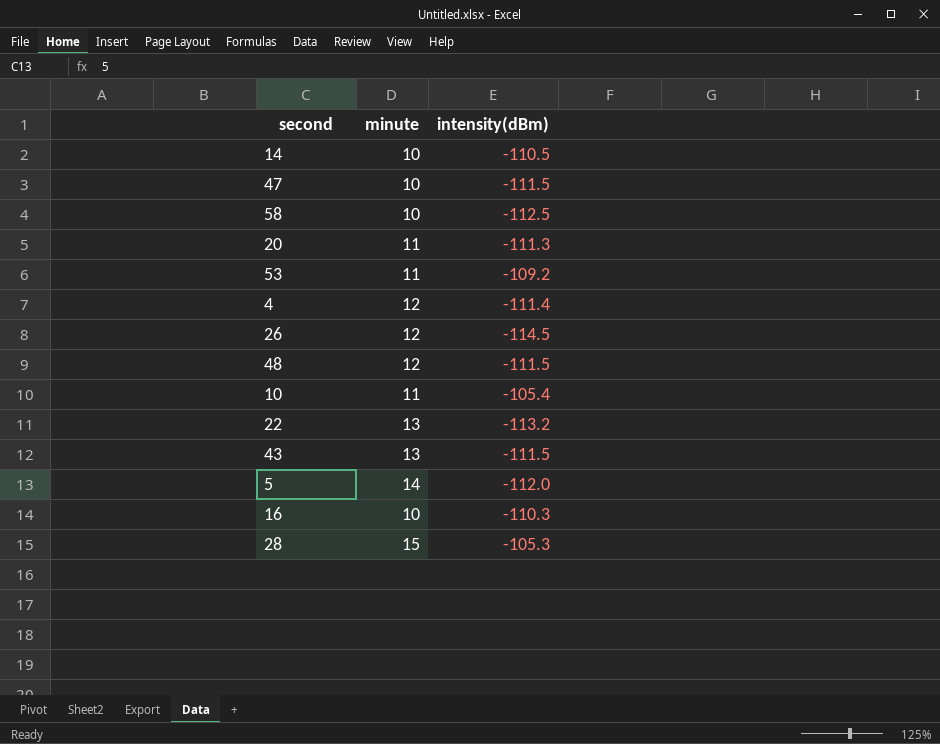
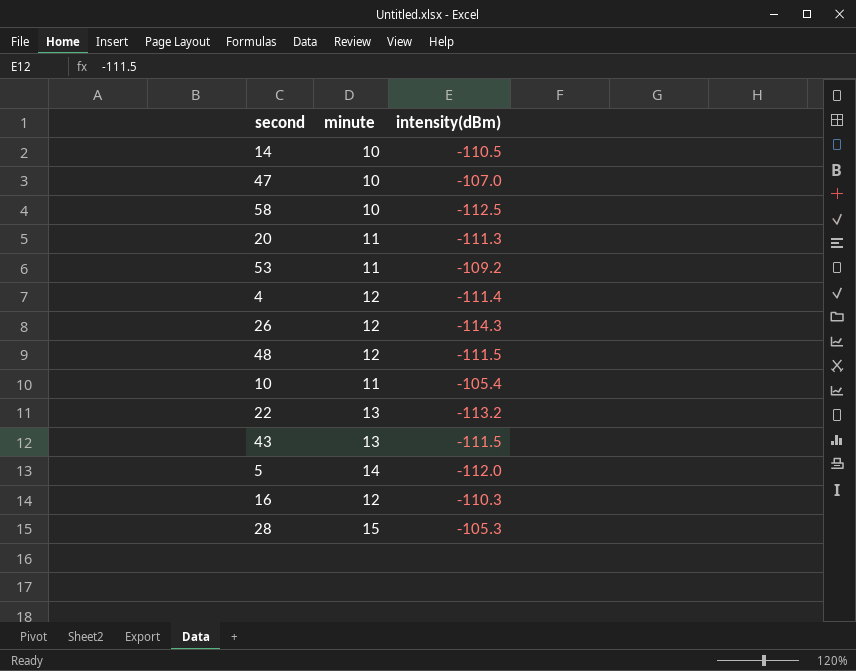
47 | intensity(dBm): -111.5 -> -107.0
26 | intensity(dBm): -114.5 -> -114.3
16 | minute: 10 -> 12

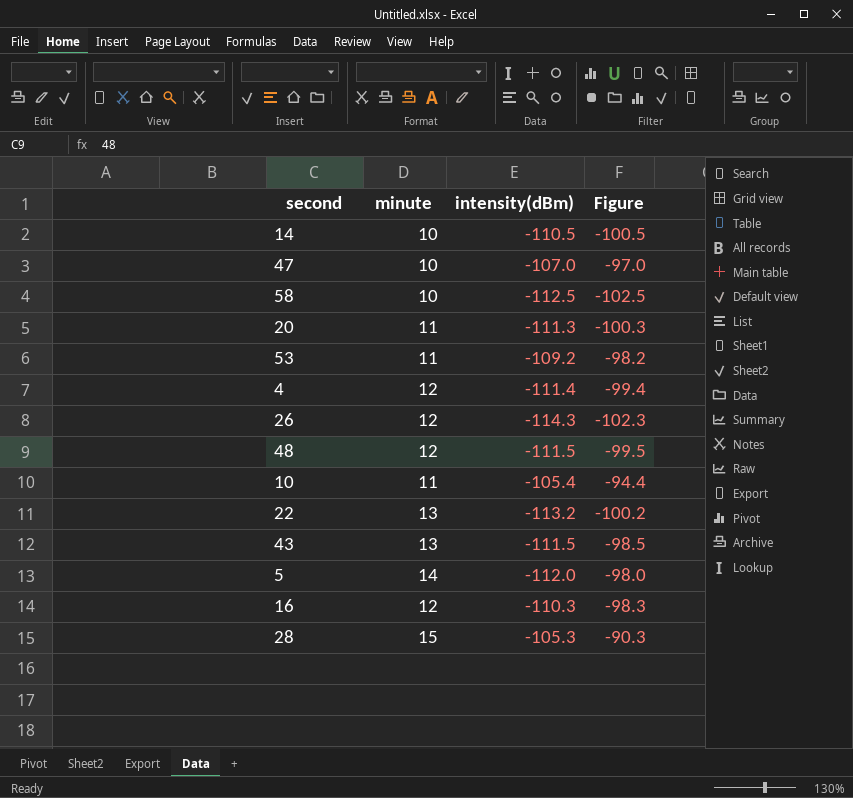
column Figure | formula: none -> [minute] + [intensity(dBm)]

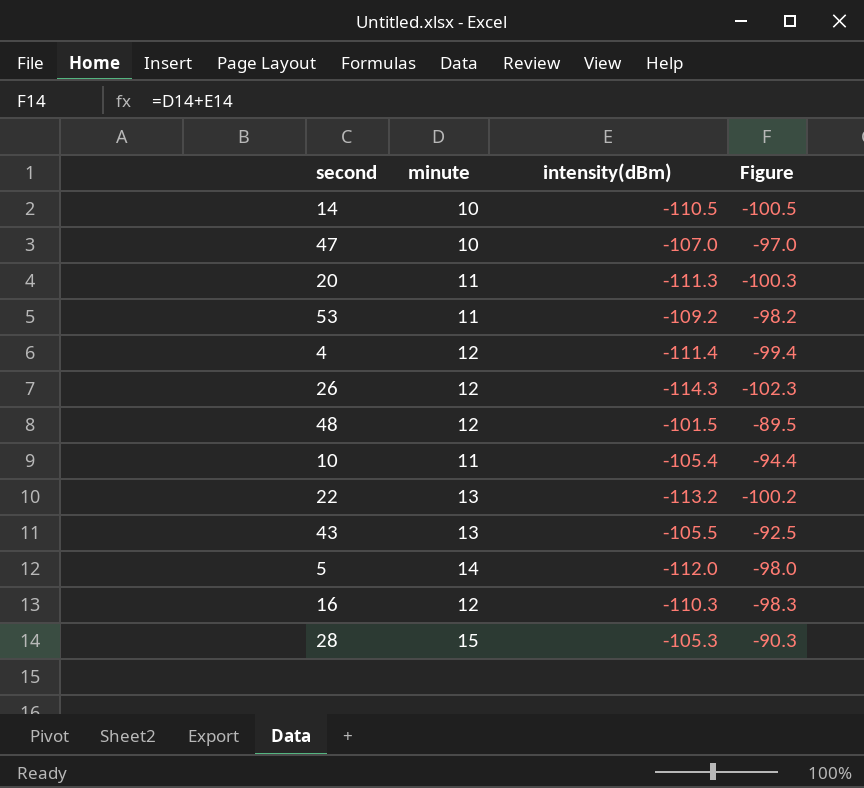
row 58: 10 | -112.5 | -102.5 -> none
48 | intensity(dBm): -111.5 -> -101.5
48 | Figure: -99.5 -> -89.5
43 | intensity(dBm): -111.5 -> -105.5
43 | Figure: -98.5 -> -92.5

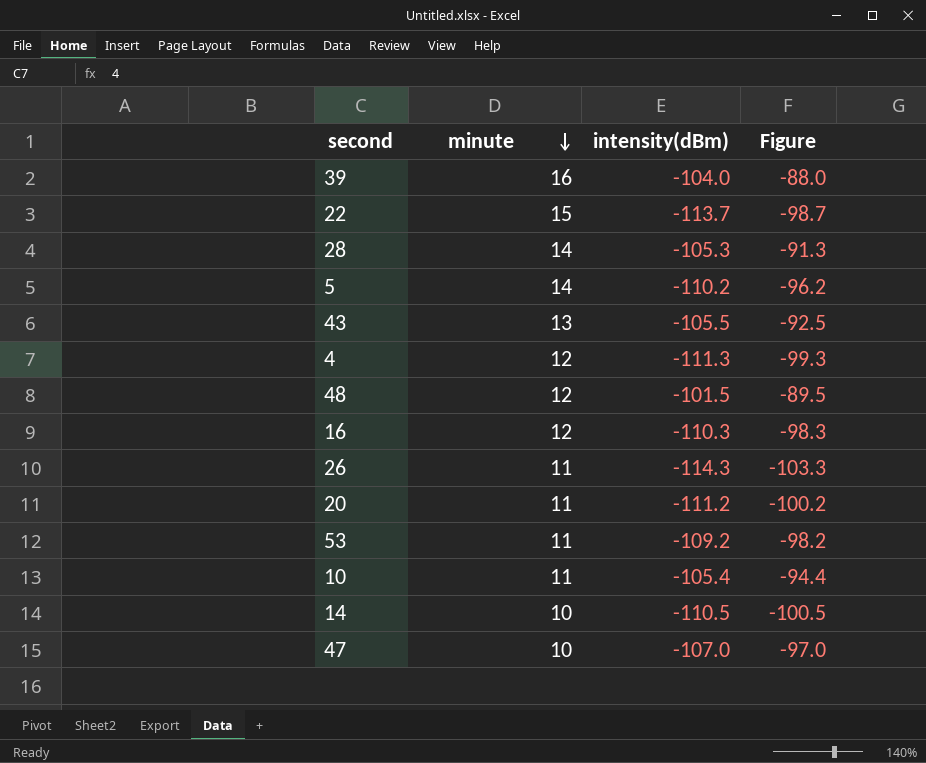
row order: none -> minute descending
row 39: none -> 16 | -104.0 | -88.0
22 | minute: 13 -> 15
22 | intensity(dBm): -113.2 -> -113.7
22 | Figure: -100.2 -> -98.7
28 | minute: 15 -> 14
28 | Figure: -90.3 -> -91.3
5 | intensity(dBm): -112.0 -> -110.2
5 | Figure: -98.0 -> -96.2
4 | intensity(dBm): -111.4 -> -111.3
4 | Figure: -99.4 -> -99.3
26 | minute: 12 -> 11
26 | Figure: -102.3 -> -103.3
20 | intensity(dBm): -111.3 -> -111.2
20 | Figure: -100.3 -> -100.2

